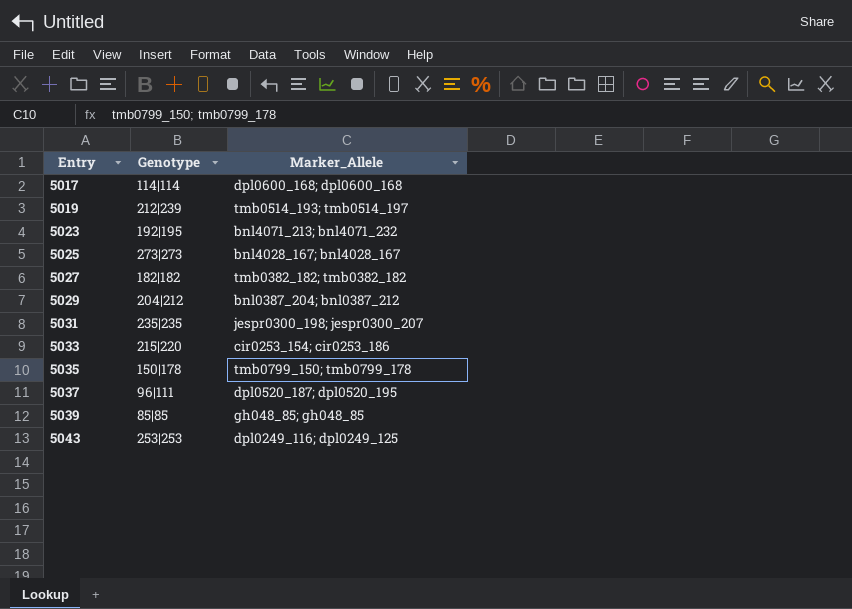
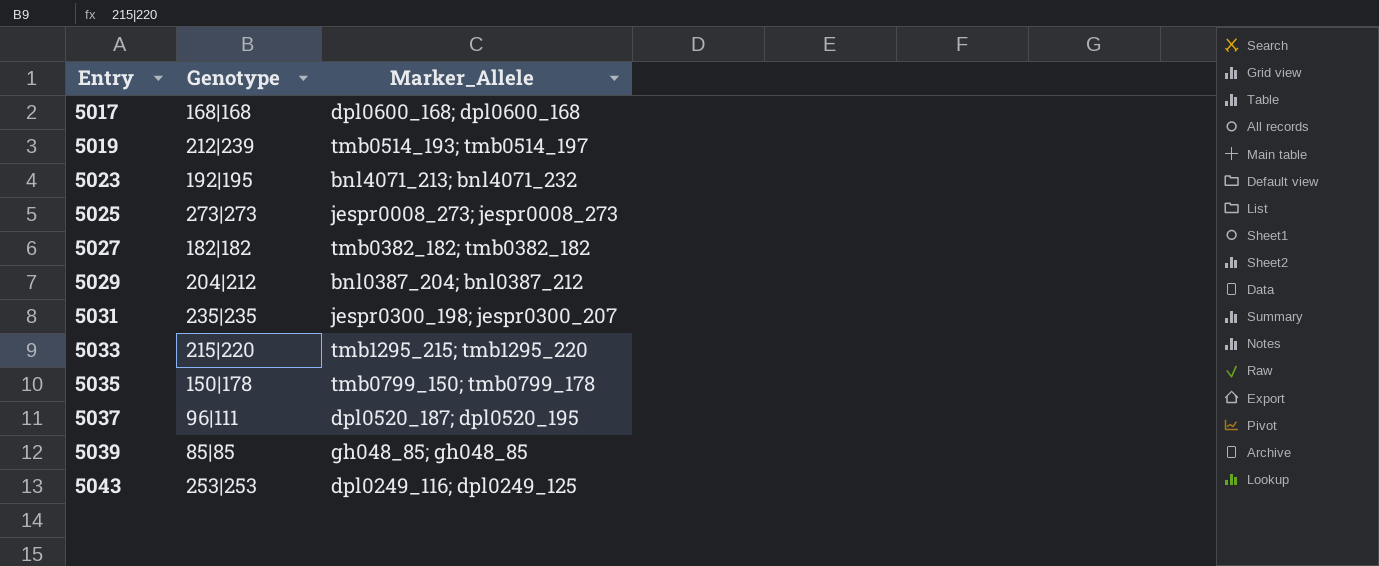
5017 | Genotype: 114|114 -> 168|168
5025 | Marker_Allele: bnl4028_167; bnl4028_167 -> jespr0008_273; jespr0008_273
5033 | Marker_Allele: cir0253_154; cir0253_186 -> tmb1295_215; tmb1295_220

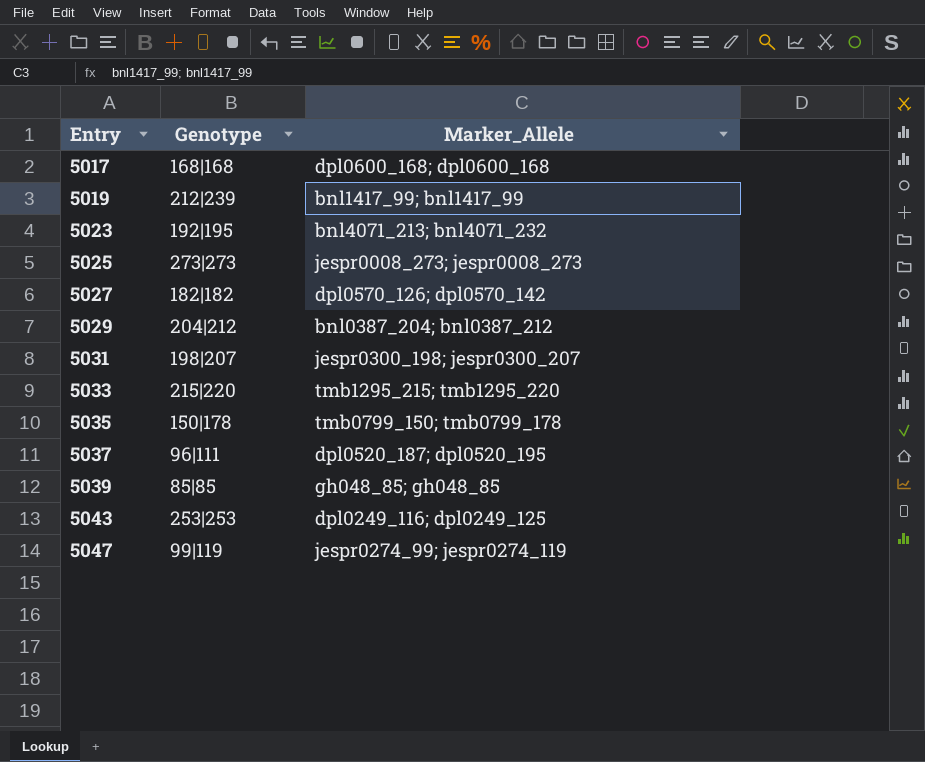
5019 | Marker_Allele: tmb0514_193; tmb0514_197 -> bnl1417_99; bnl1417_99
5027 | Marker_Allele: tmb0382_182; tmb0382_182 -> dpl0570_126; dpl0570_142
5031 | Genotype: 235|235 -> 198|207
row 5047: none -> 99|119 | jespr0274_99; jespr0274_119

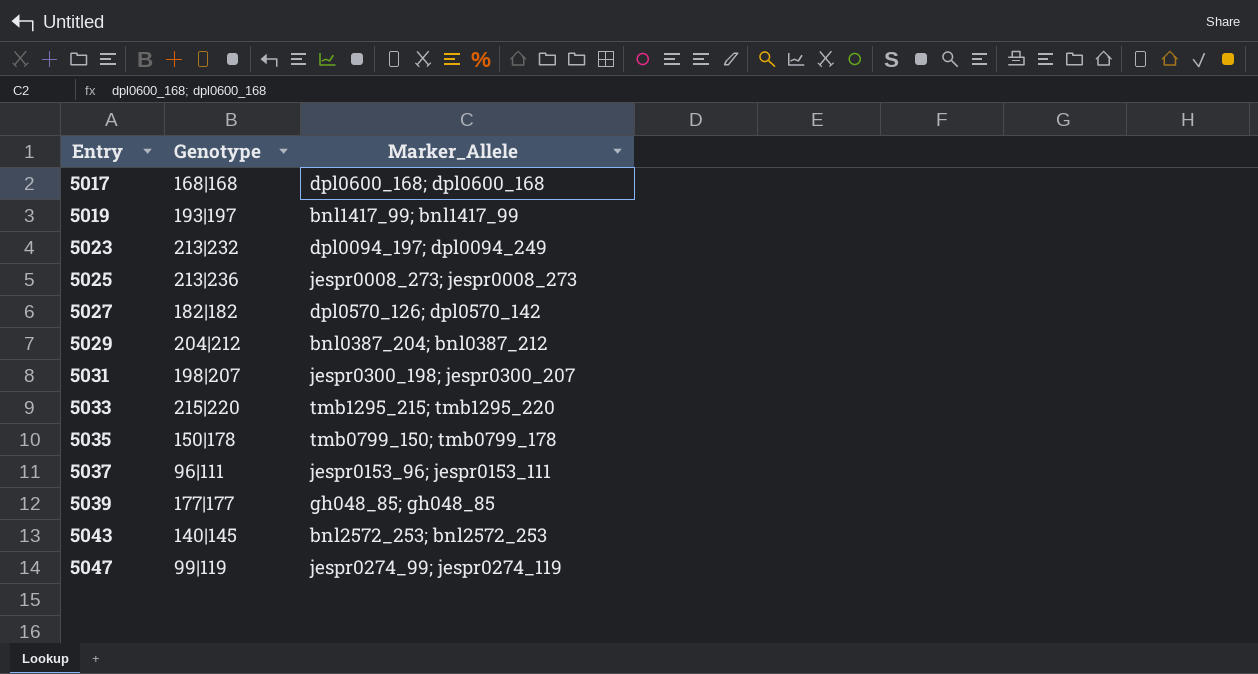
5019 | Genotype: 212|239 -> 193|197
5023 | Genotype: 192|195 -> 213|232
5023 | Marker_Allele: bnl4071_213; bnl4071_232 -> dpl0094_197; dpl0094_249
5025 | Genotype: 273|273 -> 213|236
5037 | Marker_Allele: dpl0520_187; dpl0520_195 -> jespr0153_96; jespr0153_111
5039 | Genotype: 85|85 -> 177|177
5043 | Genotype: 253|253 -> 140|145
5043 | Marker_Allele: dpl0249_116; dpl0249_125 -> bnl2572_253; bnl2572_253

